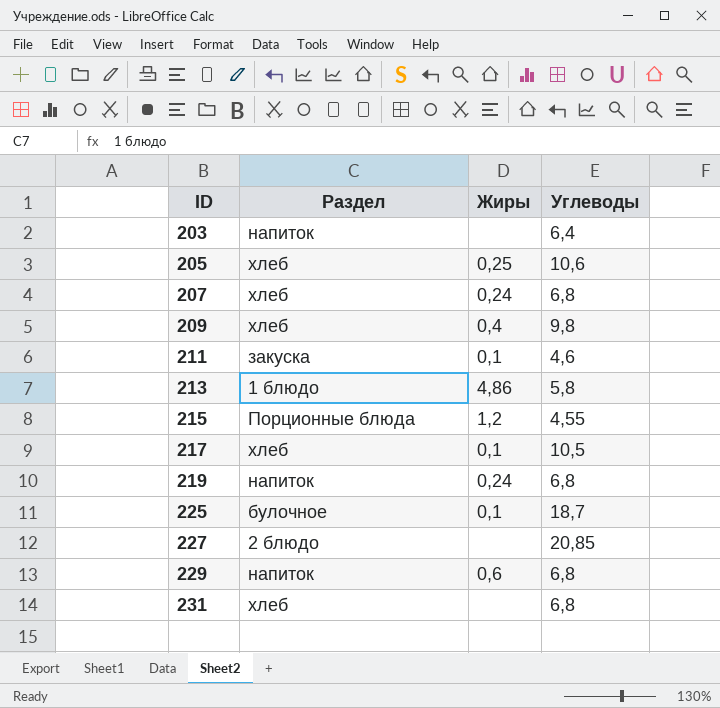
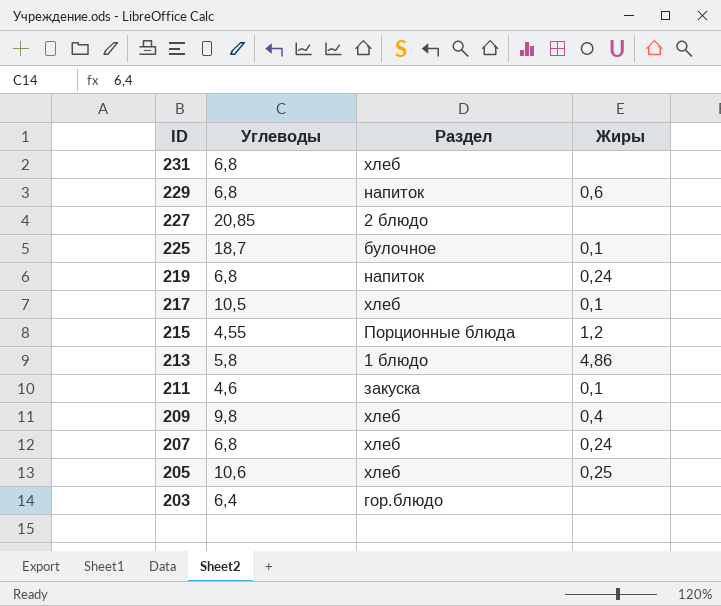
row order: ID ascending -> ID descending
column Углеводы | position: 4 -> 2
203 | Раздел: напиток -> гор.блюдо

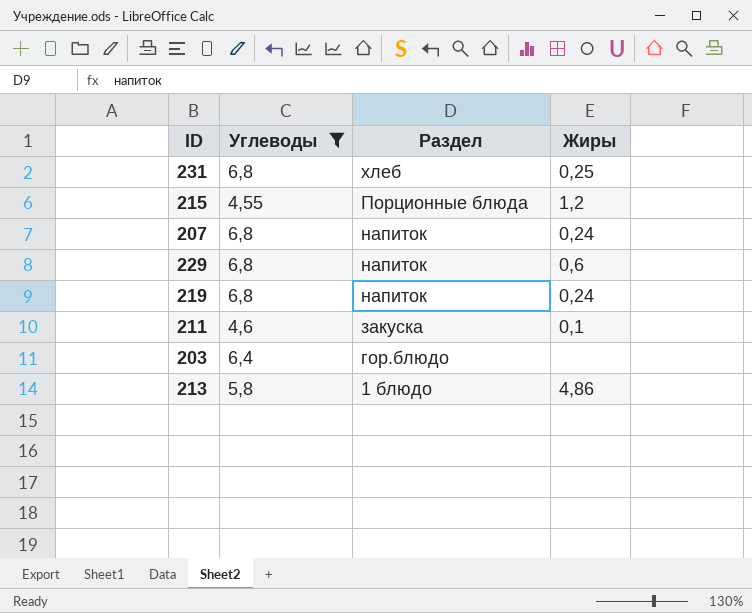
filter: none -> Углеводы <= 6,8
row order: ID descending -> Раздел descending
231 | Жиры: none -> 0,25
207 | Раздел: хлеб -> напиток

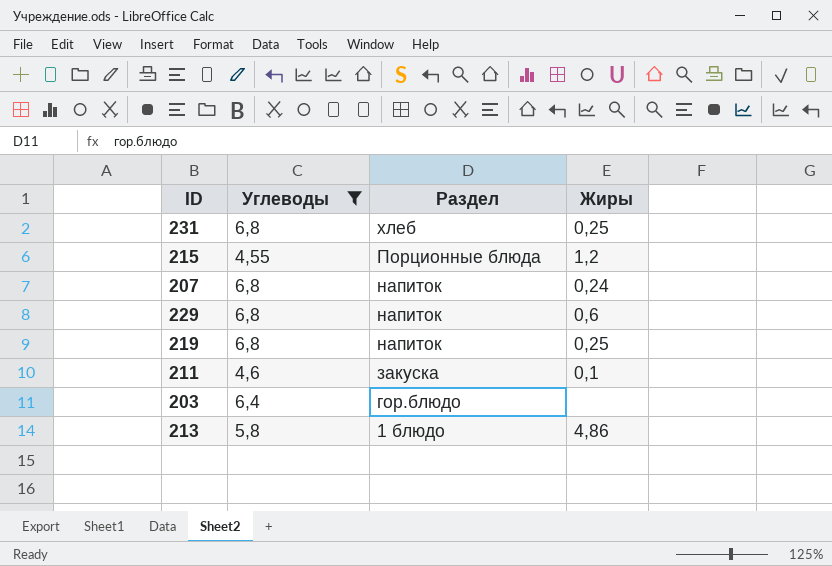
219 | Жиры: 0,24 -> 0,25

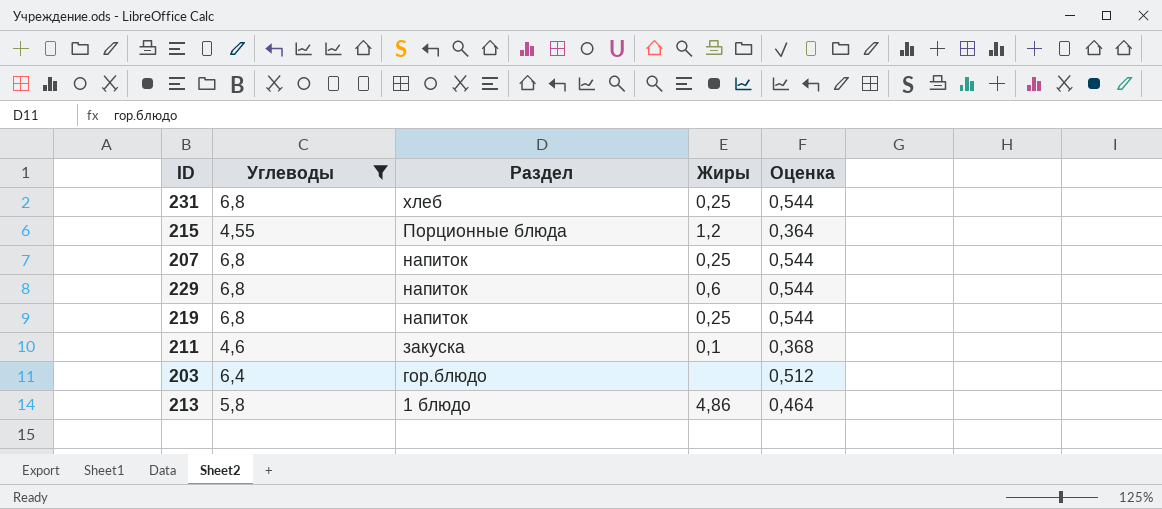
column Оценка | formula: none -> [Углеводы] * 0,08
207 | Жиры: 0,24 -> 0,25

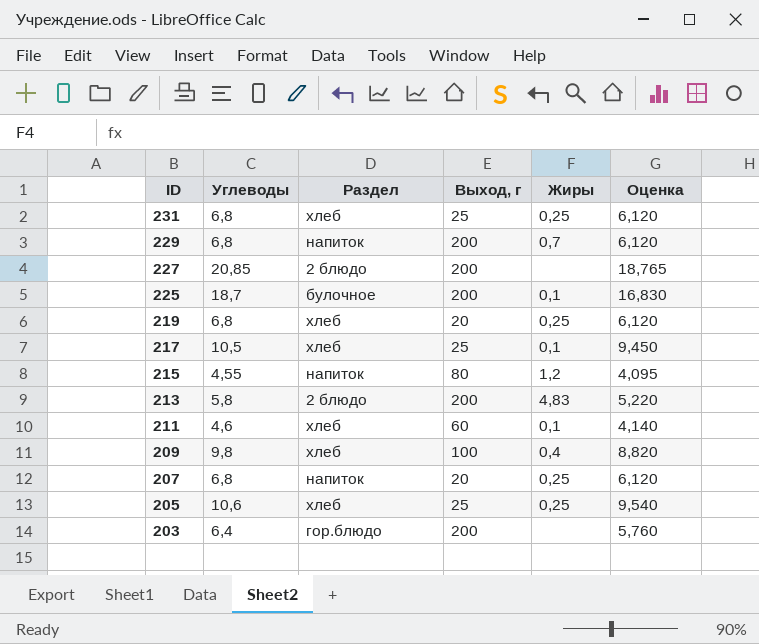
filter: Углеводы <= 6,8 -> none
row order: Раздел descending -> ID descending
column Выход, г | position: none -> 4
column Оценка | formula: [Углеводы] * 0,08 -> [Углеводы] * 0,9
229 | Жиры: 0,6 -> 0,7
219 | Раздел: напиток -> хлеб
215 | Раздел: Порционные блюда -> напиток
213 | Раздел: 1 блюдо -> 2 блюдо
213 | Жиры: 4,86 -> 4,83
211 | Раздел: закуска -> хлеб

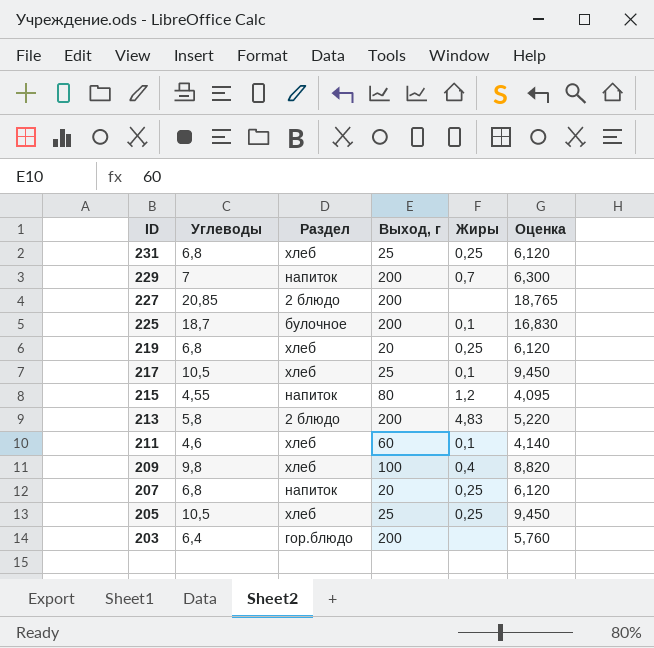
229 | Углеводы: 6,8 -> 7
229 | Оценка: 6,120 -> 6,300
205 | Углеводы: 10,6 -> 10,5
205 | Оценка: 9,540 -> 9,450

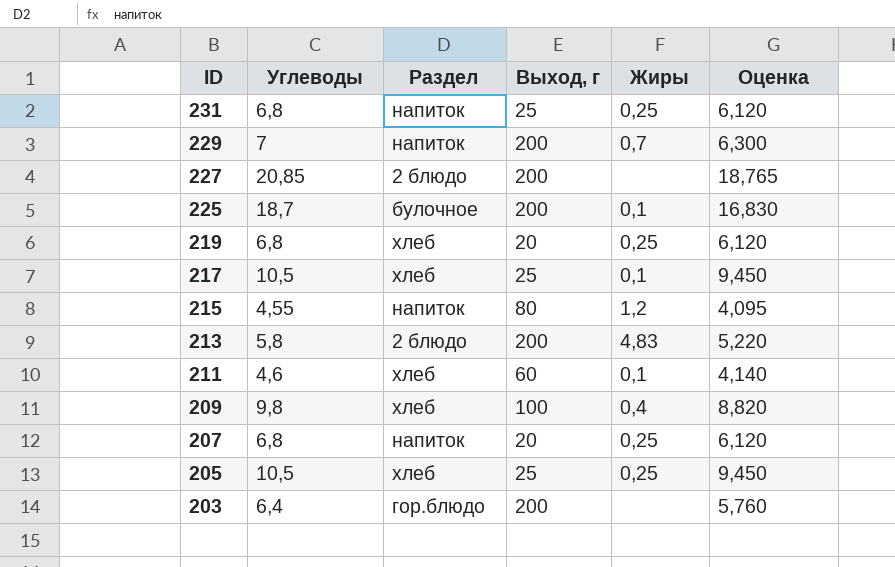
231 | Раздел: хлеб -> напиток

